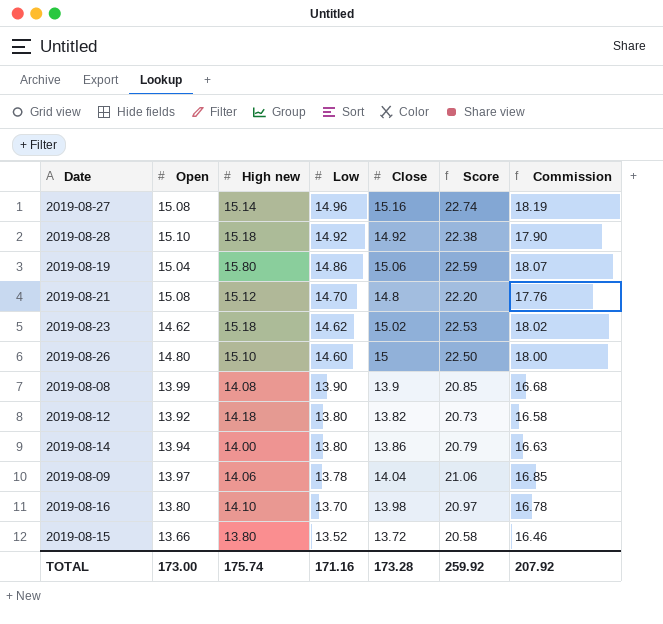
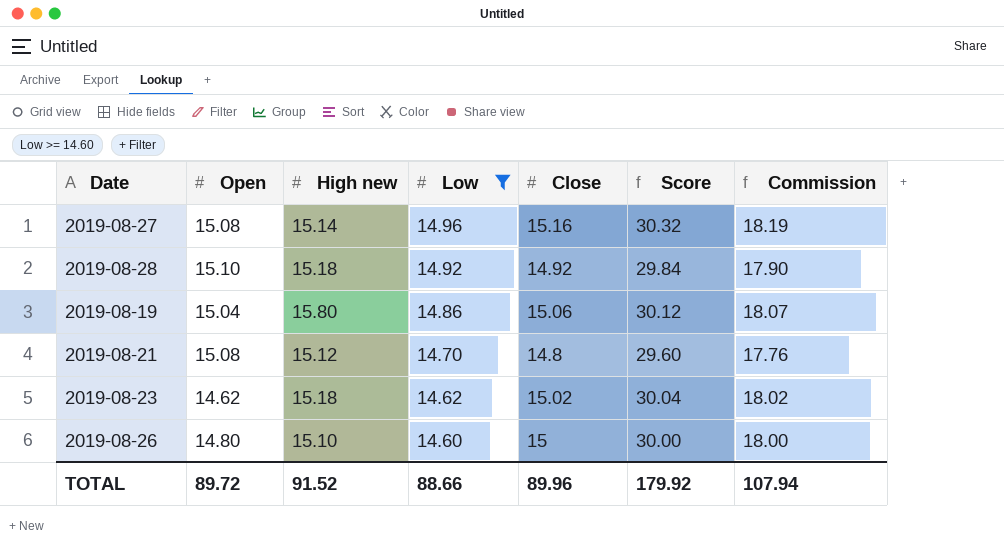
filter: none -> Low >= 14.60
column Score | formula: [Close] * 1.5 -> [Close] * 2
TOTAL | Open: 173.00 -> 89.72
TOTAL | High new: 175.74 -> 91.52
TOTAL | Low: 171.16 -> 88.66
TOTAL | Close: 173.28 -> 89.96
TOTAL | Score: 259.92 -> 179.92
TOTAL | Commission: 207.92 -> 107.94

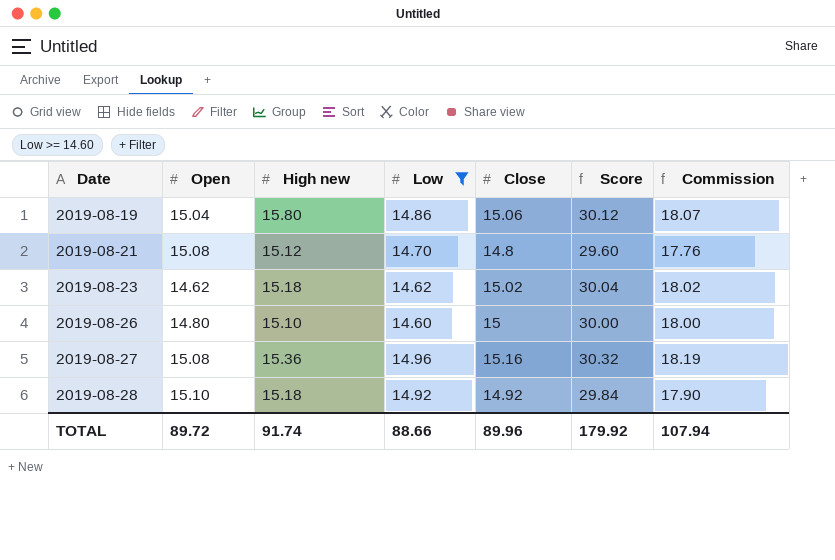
row order: Low descending -> Date ascending
2019-08-27 | High new: 15.14 -> 15.36
TOTAL | High new: 91.52 -> 91.74

